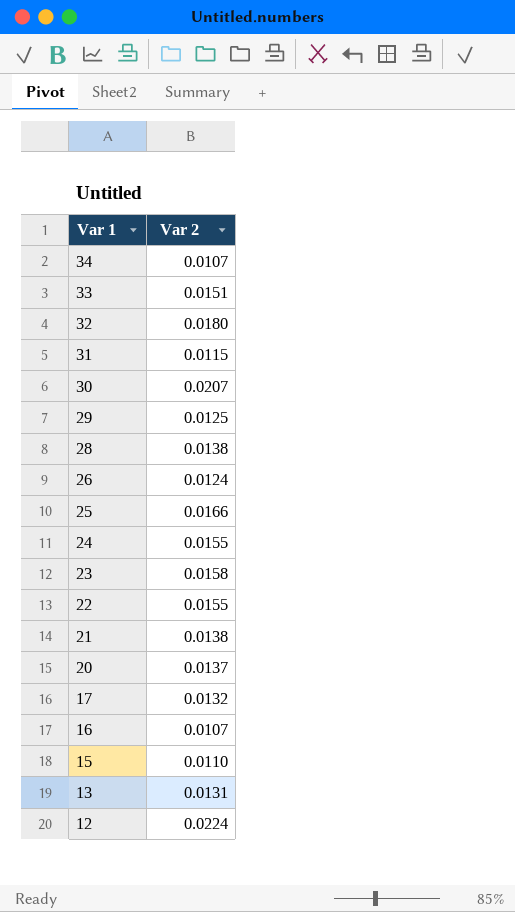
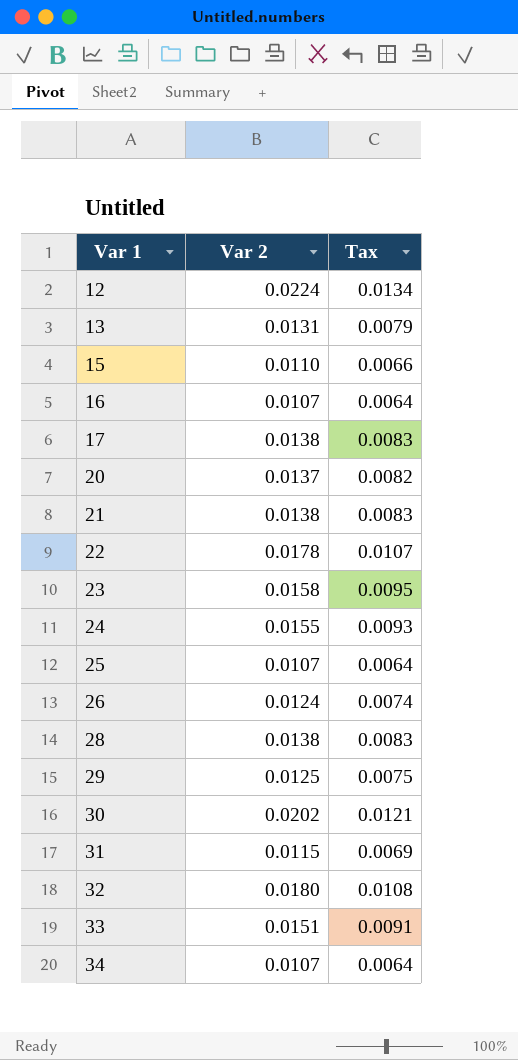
row order: Var 1 descending -> Var 1 ascending
column Tax | formula: none -> [Var 2] * 0.6
17 | Var 2: 0.0132 -> 0.0138
22 | Var 2: 0.0155 -> 0.0178
25 | Var 2: 0.0166 -> 0.0107
30 | Var 2: 0.0207 -> 0.0202

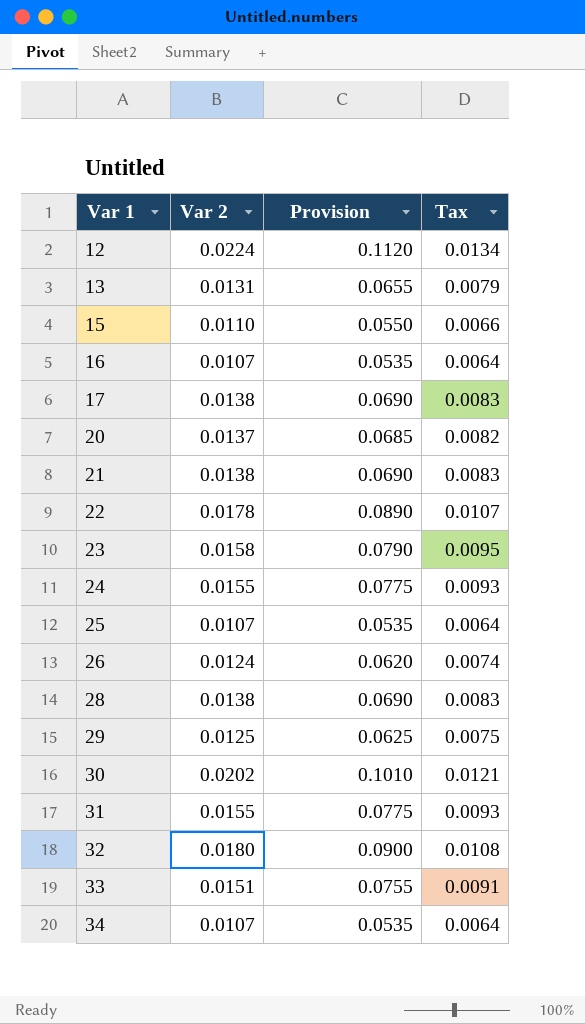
column Provision | formula: none -> [Var 2] * 5
31 | Var 2: 0.0115 -> 0.0155
31 | Tax: 0.0069 -> 0.0093

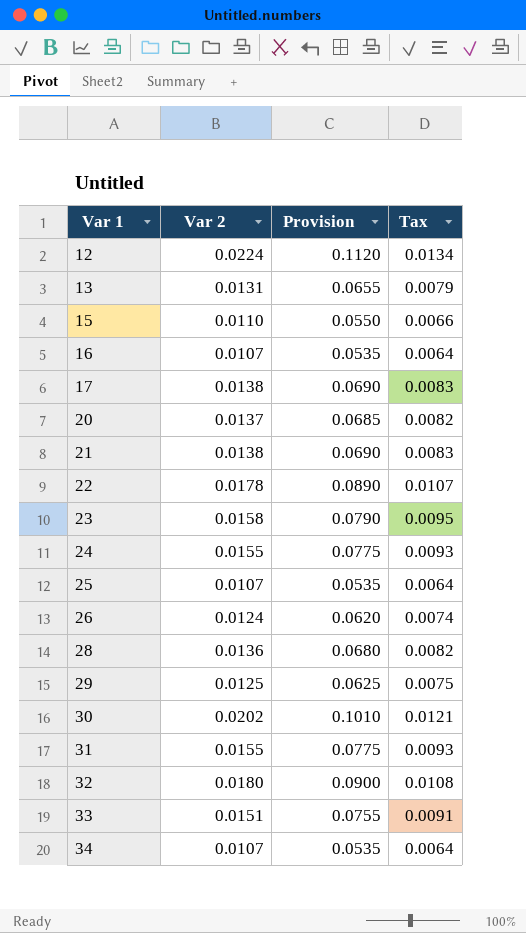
28 | Var 2: 0.0138 -> 0.0136
28 | Provision: 0.0690 -> 0.0680
28 | Tax: 0.0083 -> 0.0082

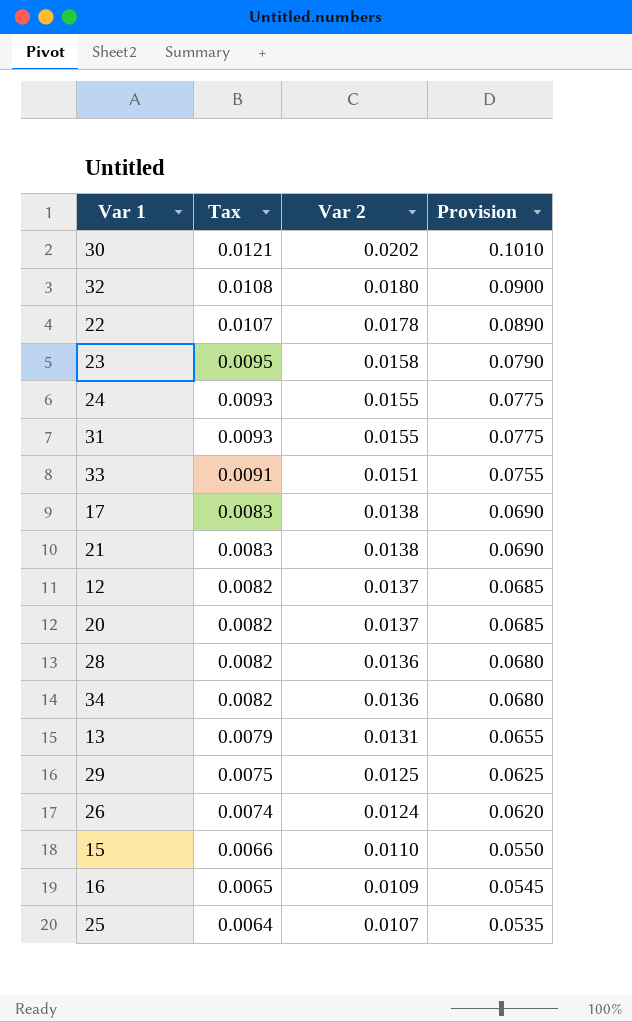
row order: Var 1 ascending -> Tax descending
column Tax | position: 4 -> 2
12 | Tax: 0.0134 -> 0.0082
12 | Var 2: 0.0224 -> 0.0137
12 | Provision: 0.1120 -> 0.0685
34 | Tax: 0.0064 -> 0.0082
34 | Var 2: 0.0107 -> 0.0136
34 | Provision: 0.0535 -> 0.0680
16 | Tax: 0.0064 -> 0.0065
16 | Var 2: 0.0107 -> 0.0109
16 | Provision: 0.0535 -> 0.0545

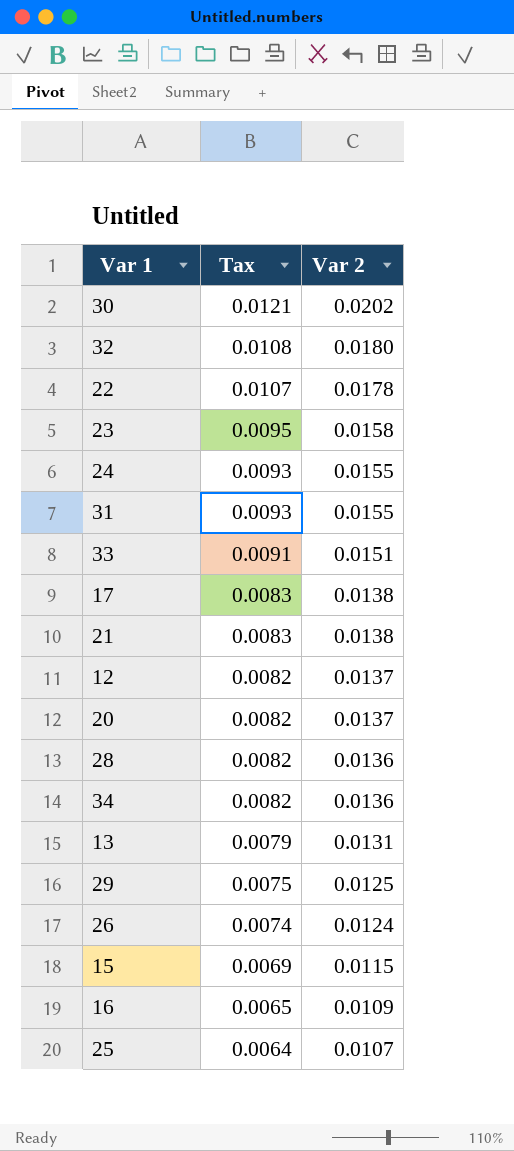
column Provision | formula: [Var 2] * 5 -> none
15 | Tax: 0.0066 -> 0.0069
15 | Var 2: 0.0110 -> 0.0115

